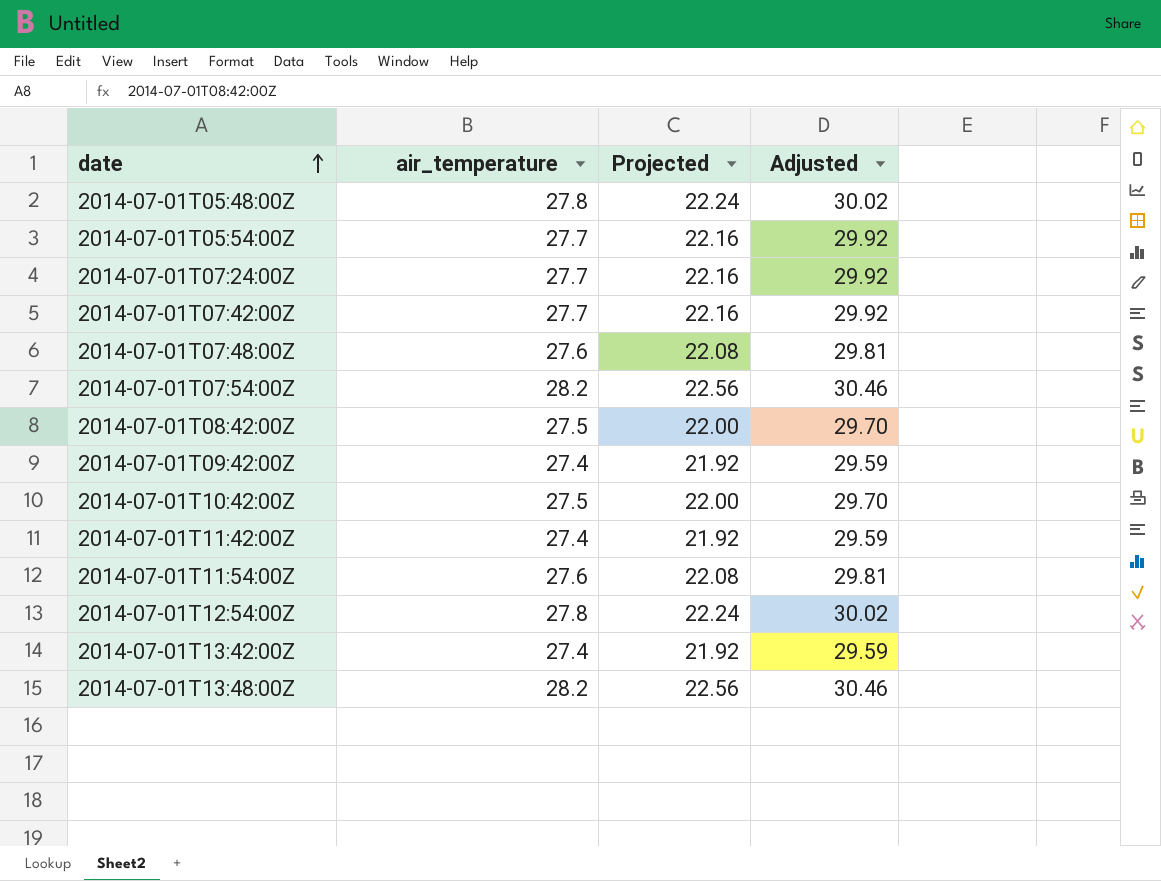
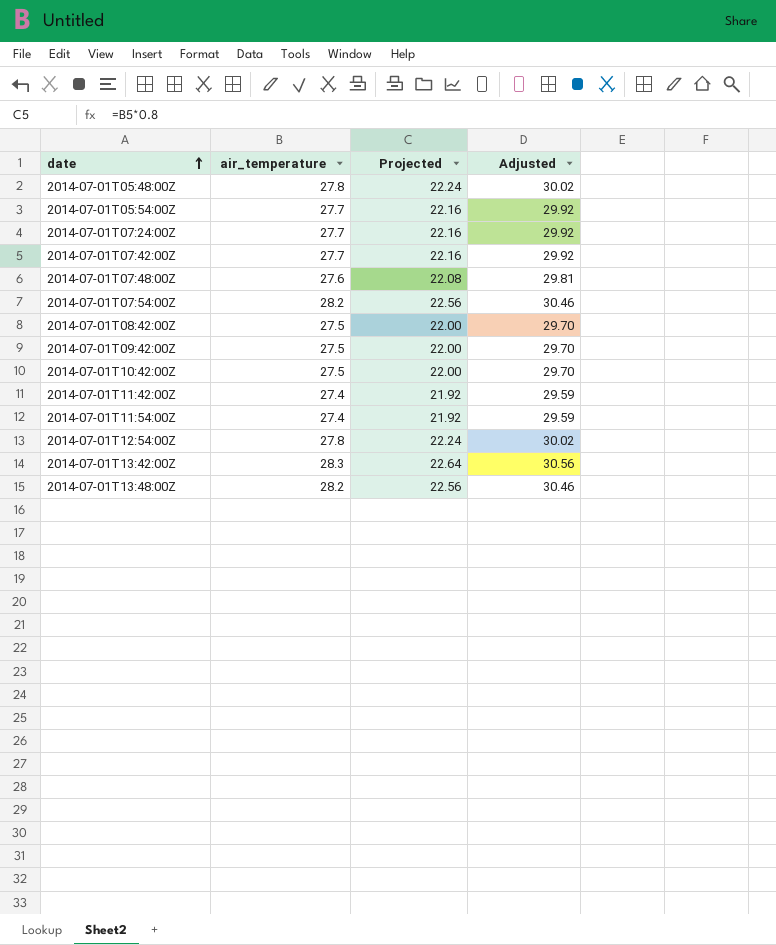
2014-07-01T09:42:00Z | air_temperature: 27.4 -> 27.5
2014-07-01T09:42:00Z | Projected: 21.92 -> 22.00
2014-07-01T09:42:00Z | Adjusted: 29.59 -> 29.70
2014-07-01T11:54:00Z | air_temperature: 27.6 -> 27.4
2014-07-01T11:54:00Z | Projected: 22.08 -> 21.92
2014-07-01T11:54:00Z | Adjusted: 29.81 -> 29.59
2014-07-01T13:42:00Z | air_temperature: 27.4 -> 28.3
2014-07-01T13:42:00Z | Projected: 21.92 -> 22.64
2014-07-01T13:42:00Z | Adjusted: 29.59 -> 30.56

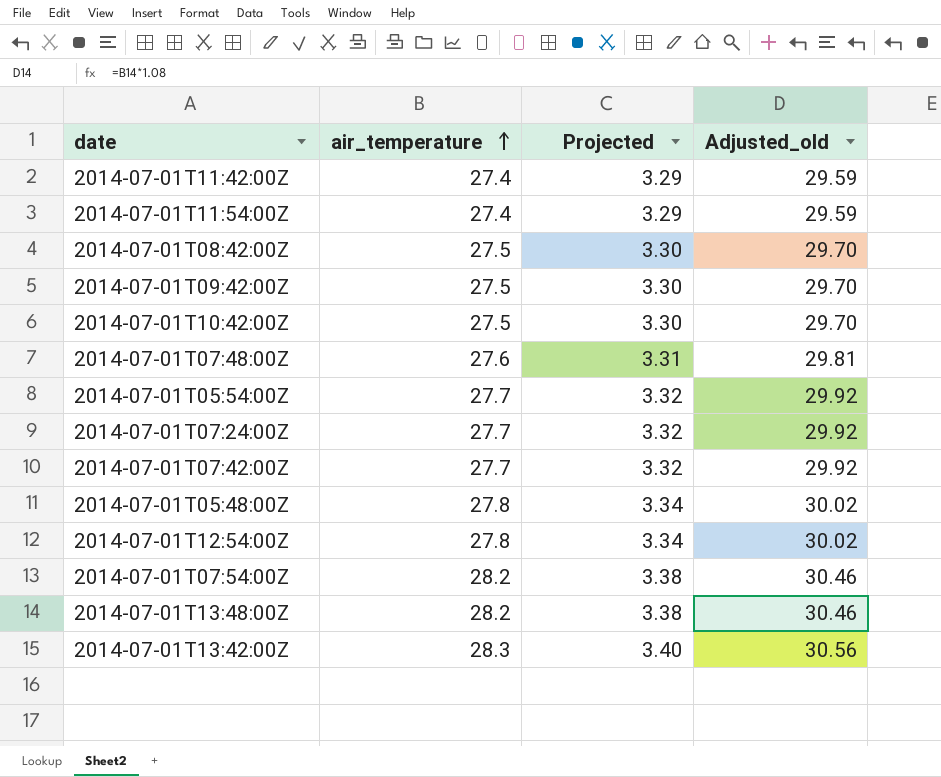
row order: date ascending -> air_temperature ascending
column Projected | formula: [air_temperature] * 0.8 -> [air_temperature] * 0.12
column name: Adjusted -> Adjusted_old

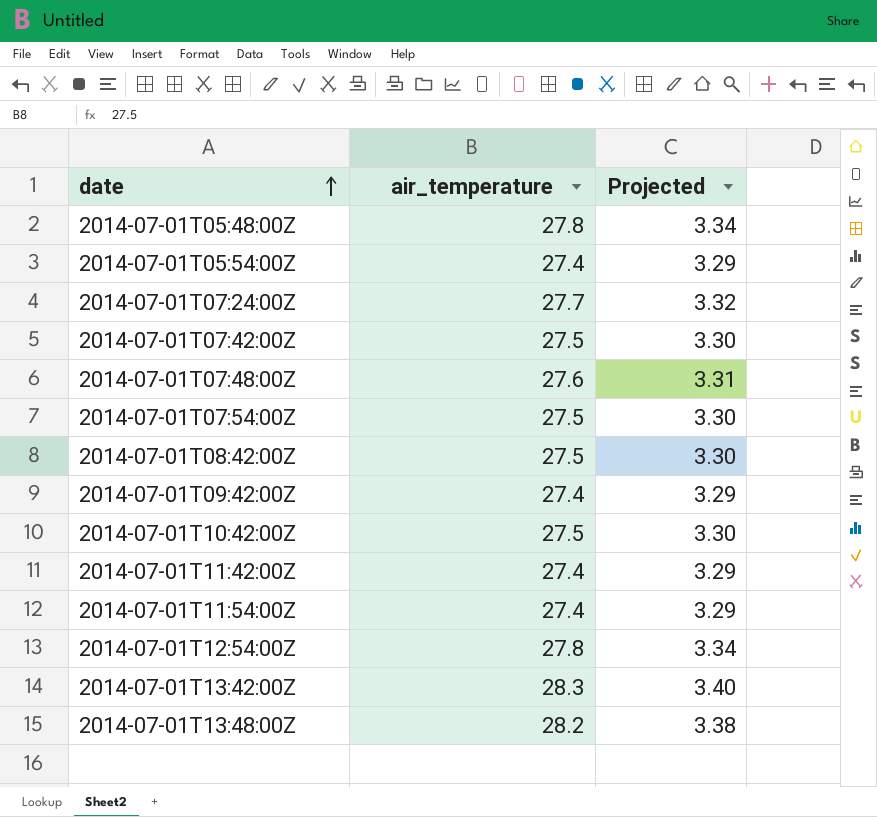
row order: air_temperature ascending -> date ascending
column Adjusted_old | formula: [air_temperature] * 1.08 -> none
2014-07-01T05:54:00Z | air_temperature: 27.7 -> 27.4
2014-07-01T05:54:00Z | Projected: 3.32 -> 3.29
2014-07-01T07:42:00Z | air_temperature: 27.7 -> 27.5
2014-07-01T07:42:00Z | Projected: 3.32 -> 3.30
2014-07-01T07:54:00Z | air_temperature: 28.2 -> 27.5
2014-07-01T07:54:00Z | Projected: 3.38 -> 3.30
2014-07-01T09:42:00Z | air_temperature: 27.5 -> 27.4
2014-07-01T09:42:00Z | Projected: 3.30 -> 3.29

